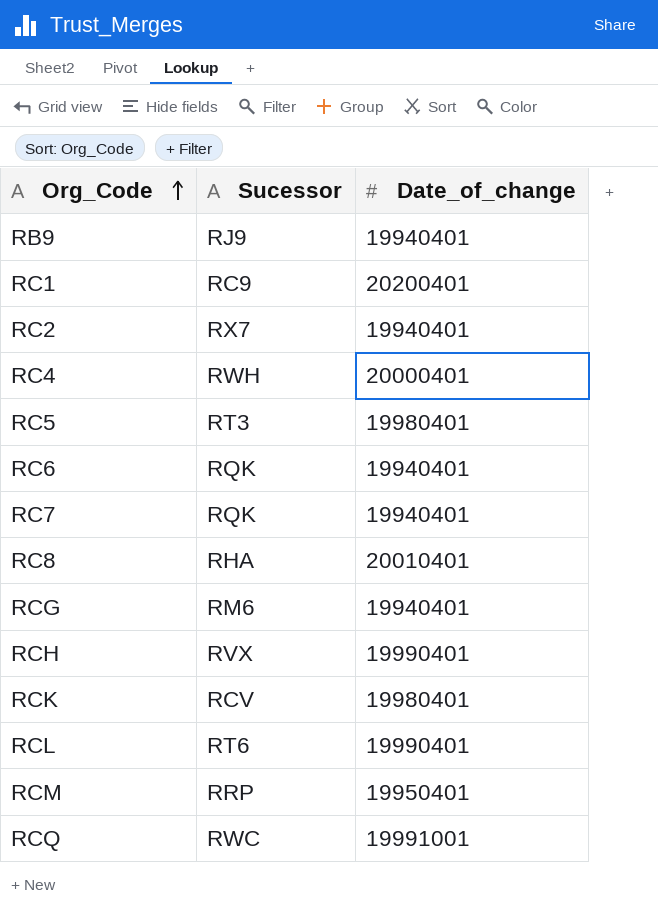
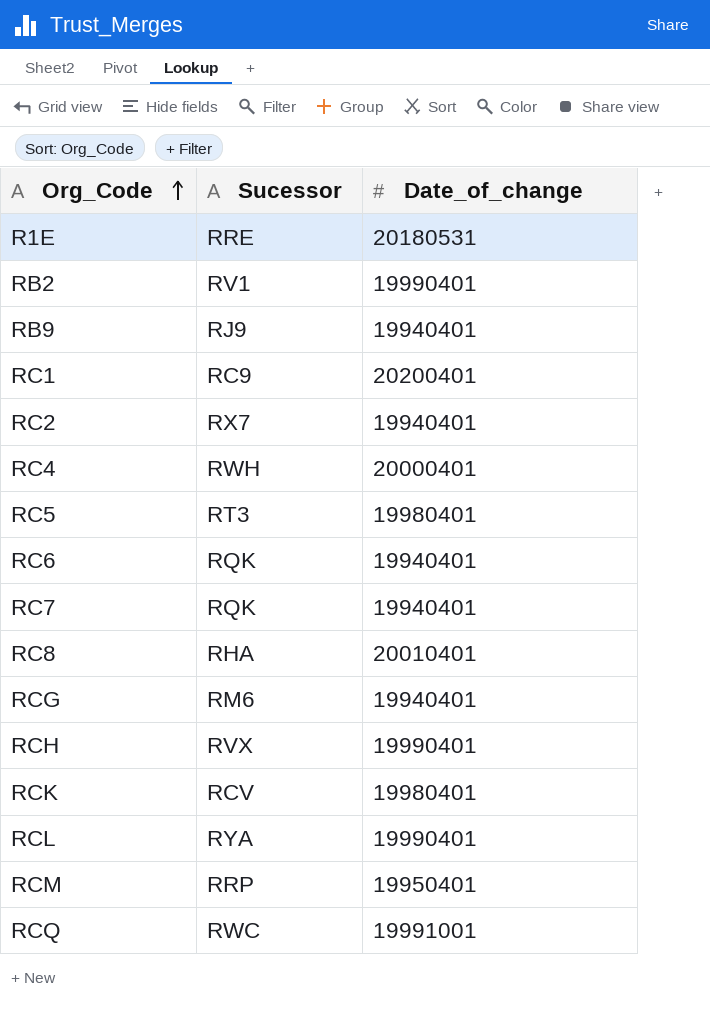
row R1E: none -> RRE | 20180531
row RB2: none -> RV1 | 19990401
RCL | Sucessor: RT6 -> RYA

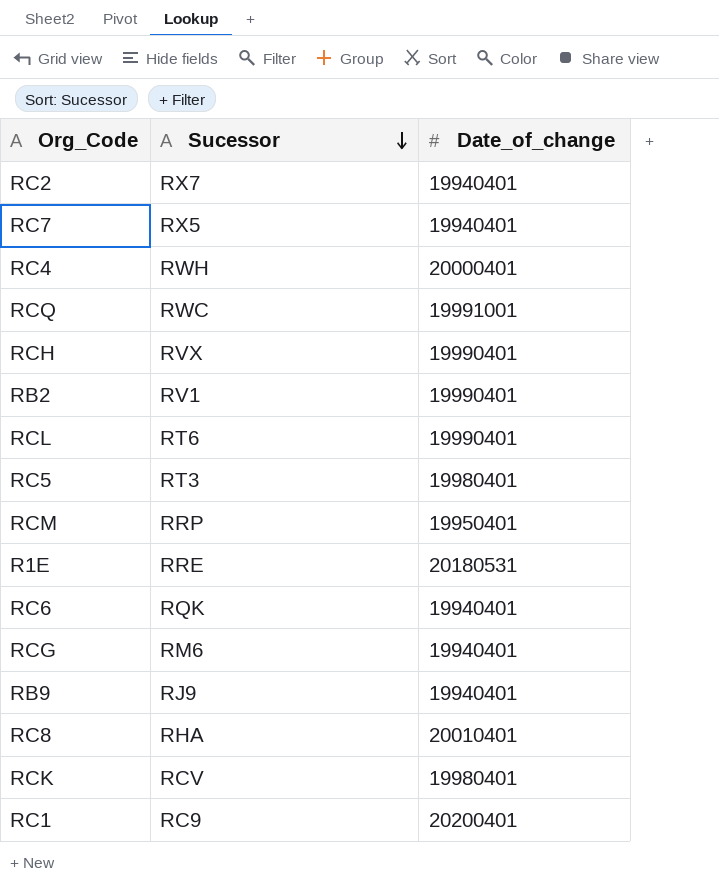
row order: Org_Code ascending -> Sucessor descending
RC7 | Sucessor: RQK -> RX5
RCL | Sucessor: RYA -> RT6

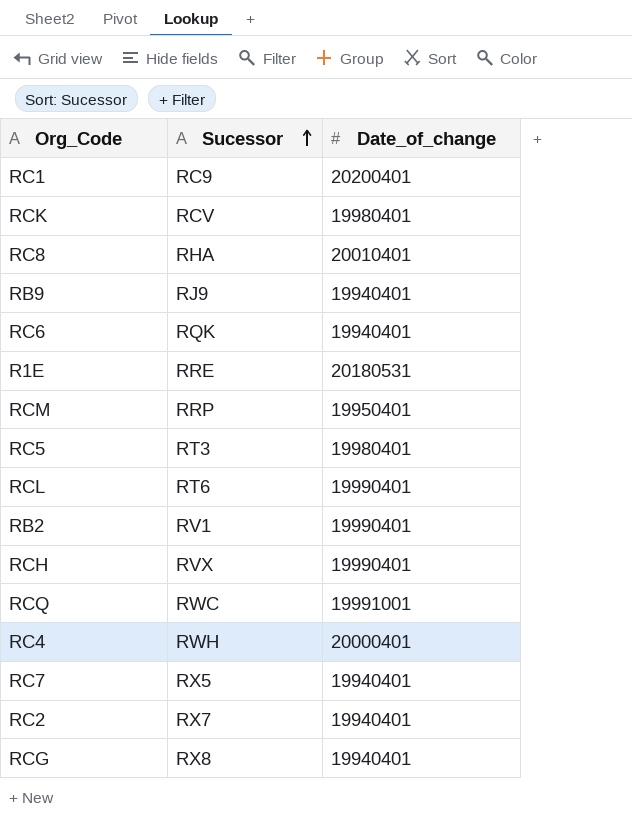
row order: Sucessor descending -> Sucessor ascending
RCG | Sucessor: RM6 -> RX8

